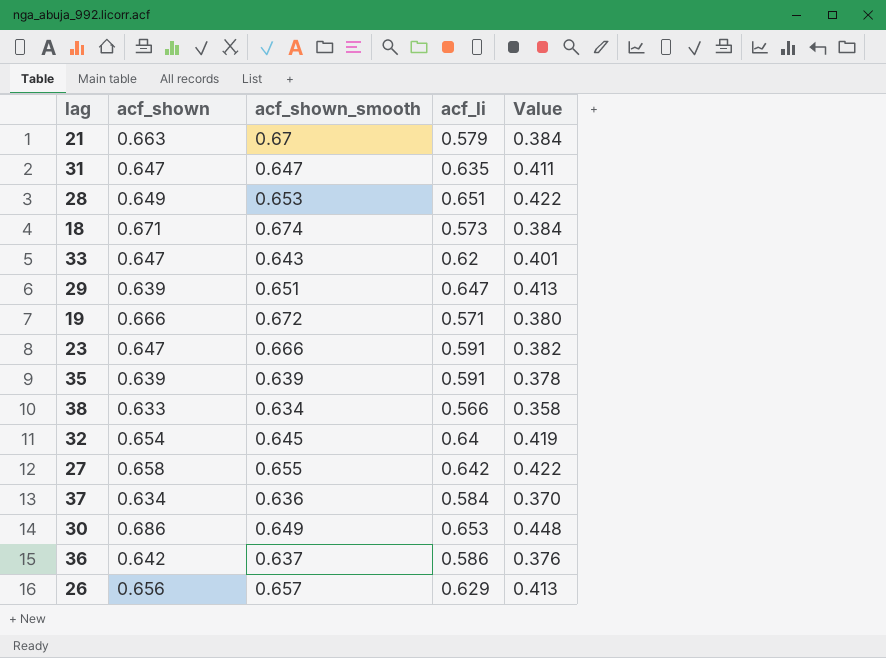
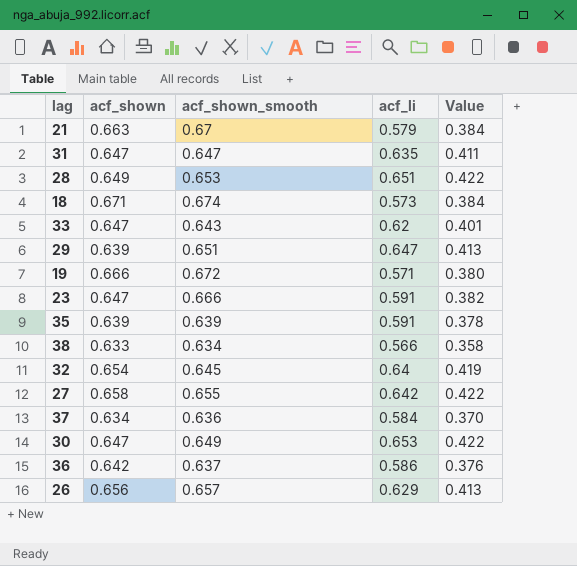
30 | acf_shown: 0.686 -> 0.647
30 | Value: 0.448 -> 0.422

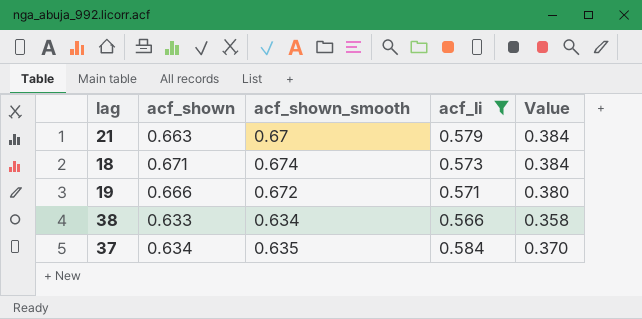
filter: none -> acf_li <= 0.584
37 | acf_shown_smooth: 0.636 -> 0.635

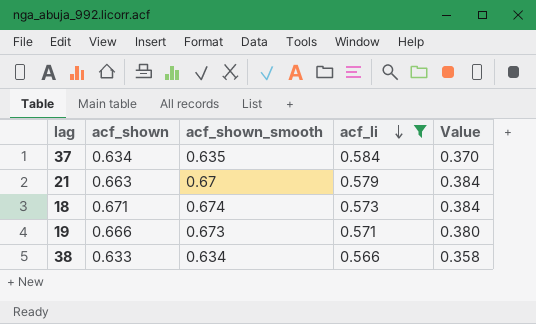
row order: none -> acf_li descending
19 | acf_shown_smooth: 0.672 -> 0.673

